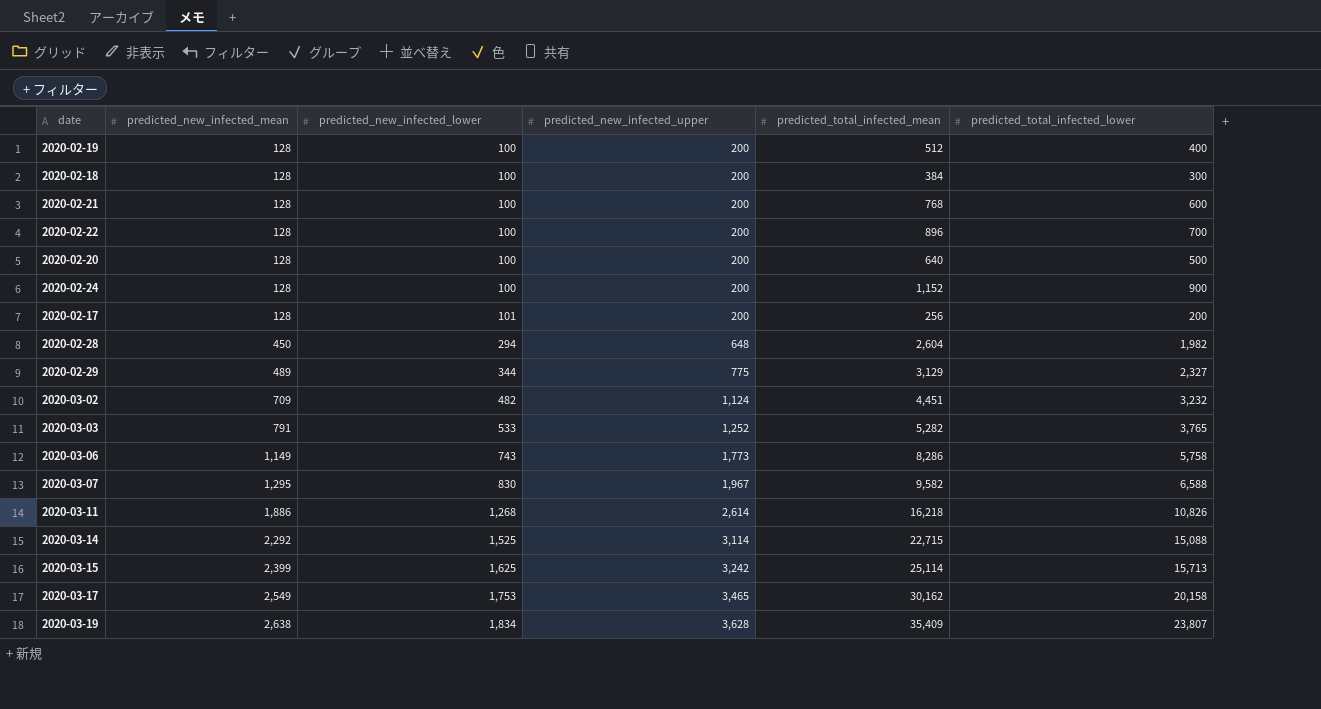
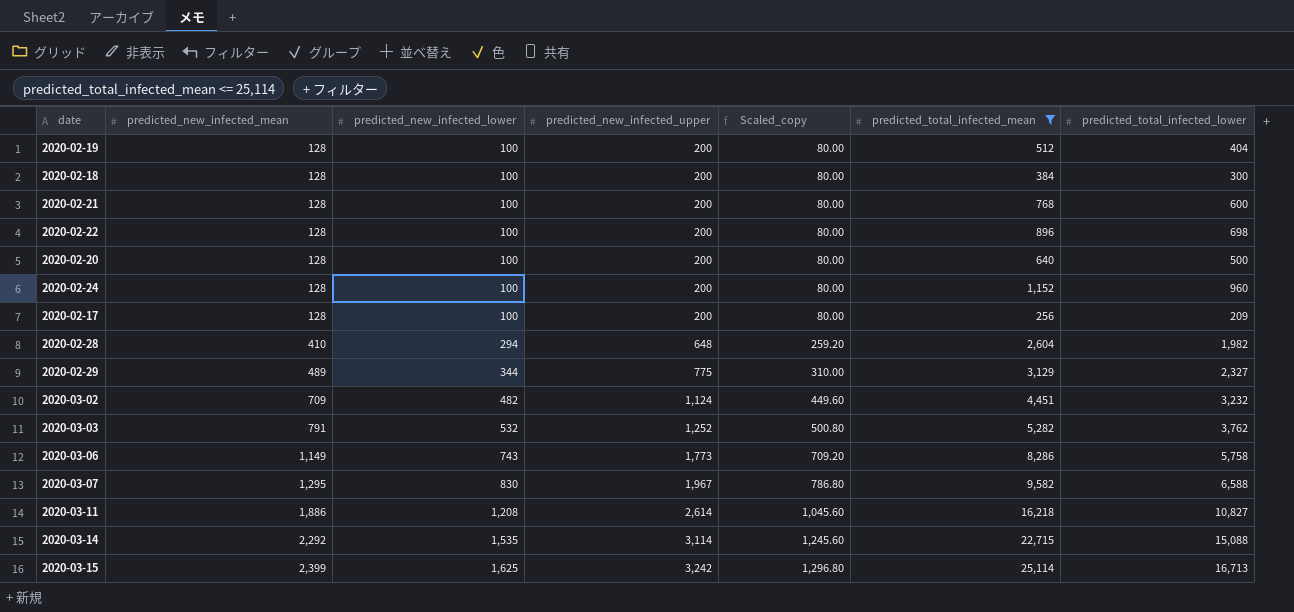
filter: none -> predicted_total_infected_mean <= 25,114
column Scaled_copy | formula: none -> [predicted_new_infected_upper] * 0.4
2020-02-19 | predicted_total_infected_lower: 400 -> 404
2020-02-22 | predicted_total_infected_lower: 700 -> 698
2020-02-24 | predicted_total_infected_lower: 900 -> 960
2020-02-17 | predicted_new_infected_lower: 101 -> 100
2020-02-17 | predicted_total_infected_lower: 200 -> 209
2020-02-28 | predicted_new_infected_mean: 450 -> 410
2020-03-03 | predicted_new_infected_lower: 533 -> 532
2020-03-03 | predicted_total_infected_lower: 3,765 -> 3,762
2020-03-11 | predicted_new_infected_lower: 1,268 -> 1,208
2020-03-11 | predicted_total_infected_lower: 10,826 -> 10,827
2020-03-14 | predicted_new_infected_lower: 1,525 -> 1,535
2020-03-15 | predicted_total_infected_lower: 15,713 -> 16,713

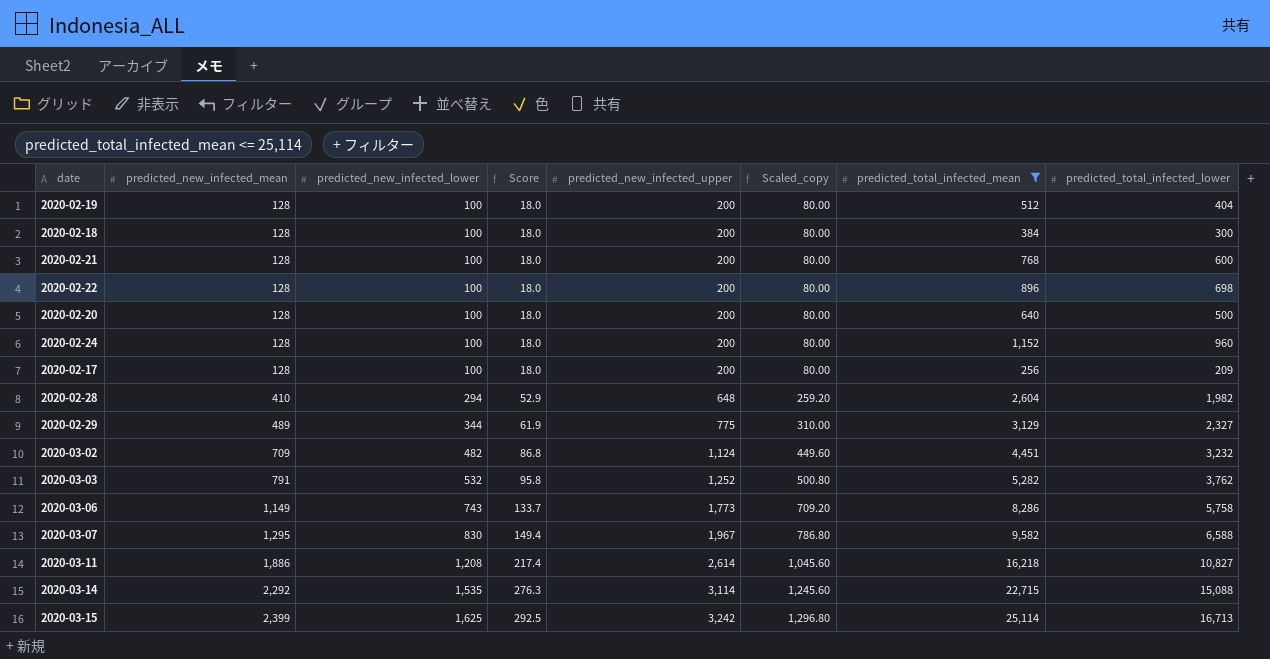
column Score | formula: none -> [predicted_new_infected_lower] * 0.18

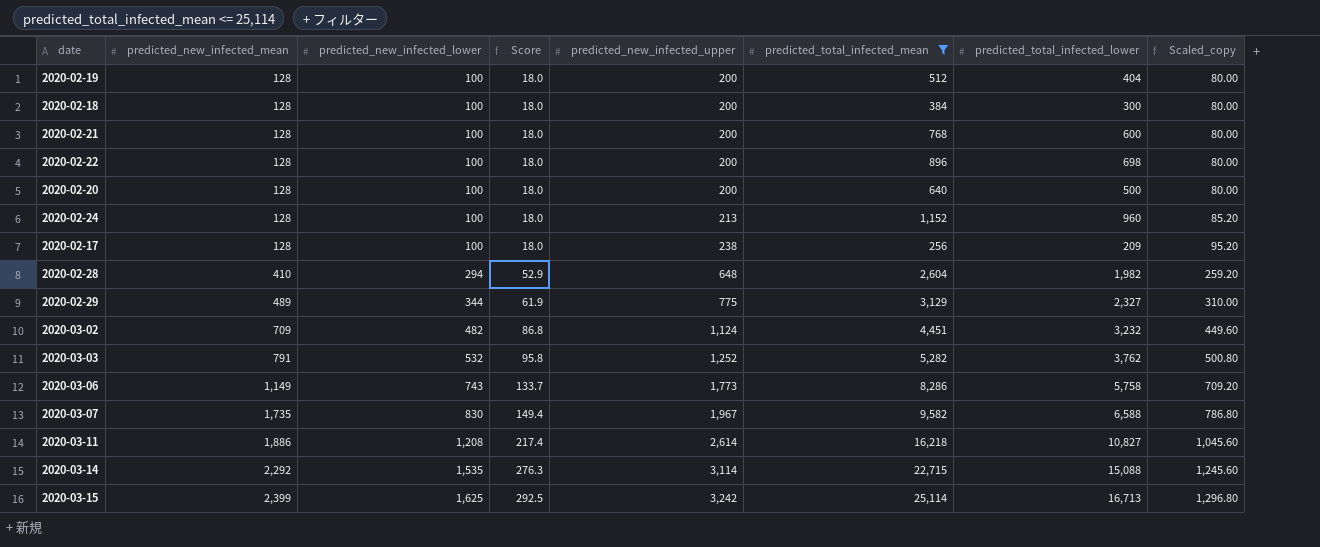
column Scaled_copy | position: 6 -> 8
2020-02-24 | predicted_new_infected_upper: 200 -> 213
2020-02-24 | Scaled_copy: 80.00 -> 85.20
2020-02-17 | predicted_new_infected_upper: 200 -> 238
2020-02-17 | Scaled_copy: 80.00 -> 95.20
2020-03-07 | predicted_new_infected_mean: 1,295 -> 1,735

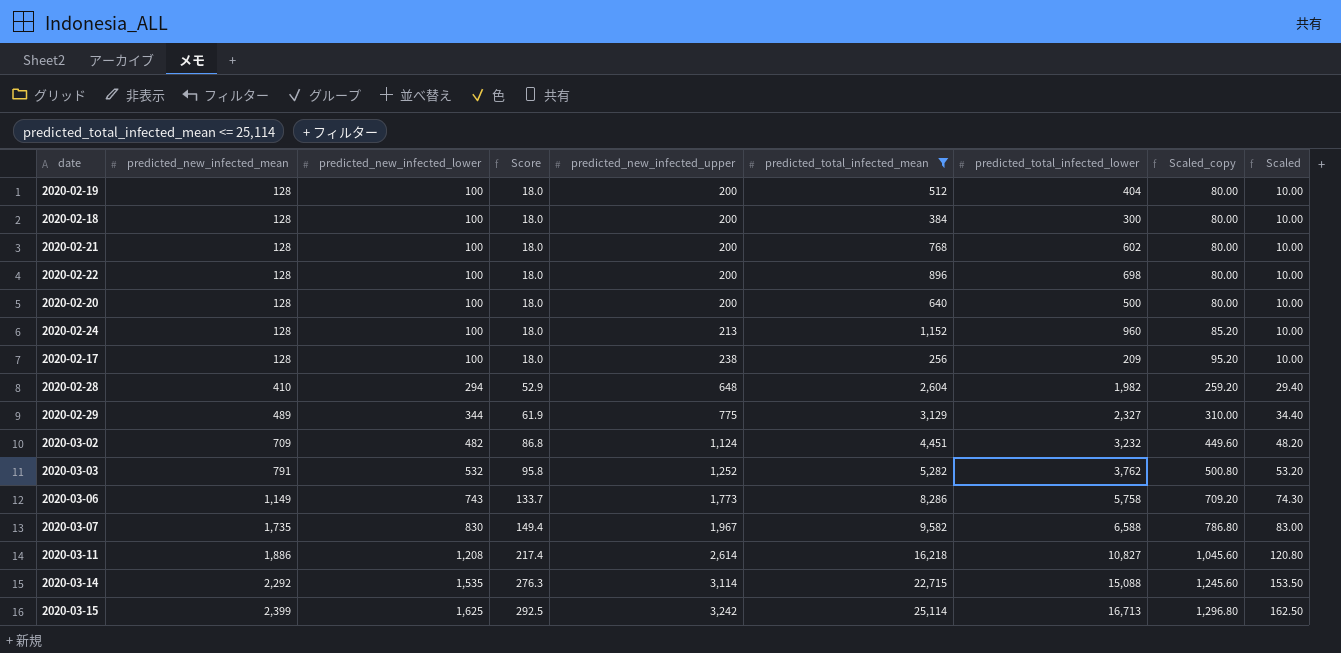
column Scaled | formula: none -> [predicted_new_infected_lower] * 0.1
2020-02-21 | predicted_total_infected_lower: 600 -> 602

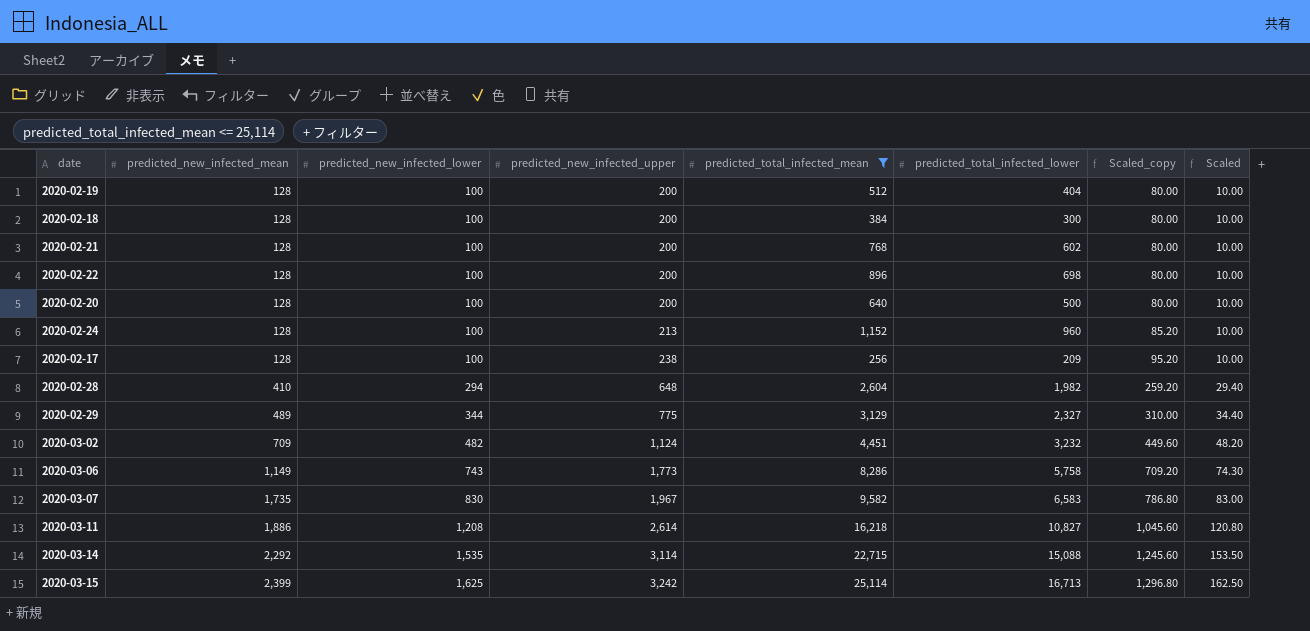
column Score | formula: [predicted_new_infected_lower] * 0.18 -> none
row 2020-03-03: 791 | 532 | 95.8 | 1,252 | 5,282 | 3,762 | 500.80 | 53.20 -> none
2020-03-07 | predicted_total_infected_lower: 6,588 -> 6,583

